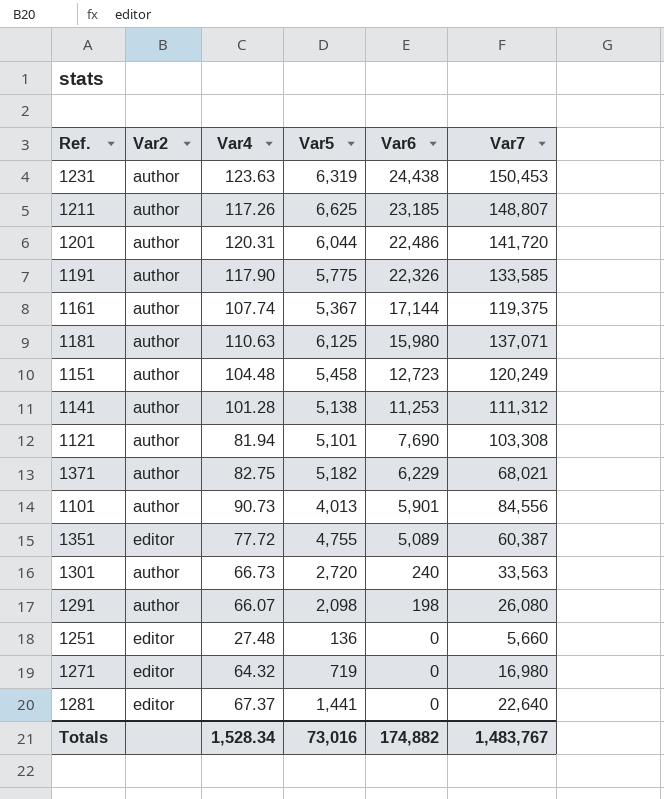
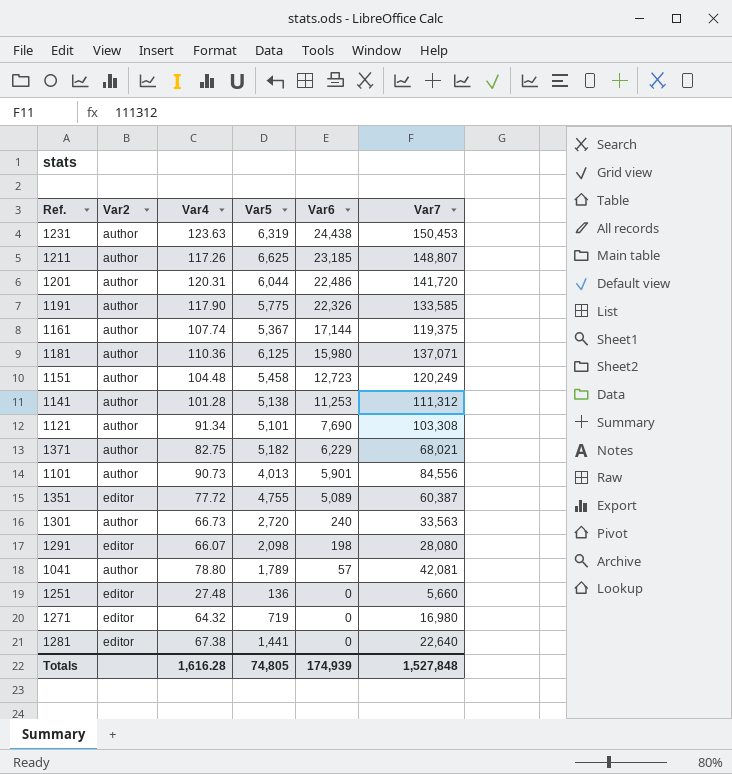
1181 | Var4: 110.63 -> 110.36
1121 | Var4: 81.94 -> 91.34
1291 | Var2: author -> editor
1291 | Var7: 26,080 -> 28,080
row 1041: none -> author | 78.80 | 1,789 | 57 | 42,081
1281 | Var4: 67.37 -> 67.38
Totals | Var4: 1,528.34 -> 1,616.28
Totals | Var5: 73,016 -> 74,805
Totals | Var6: 174,882 -> 174,939
Totals | Var7: 1,483,767 -> 1,527,848

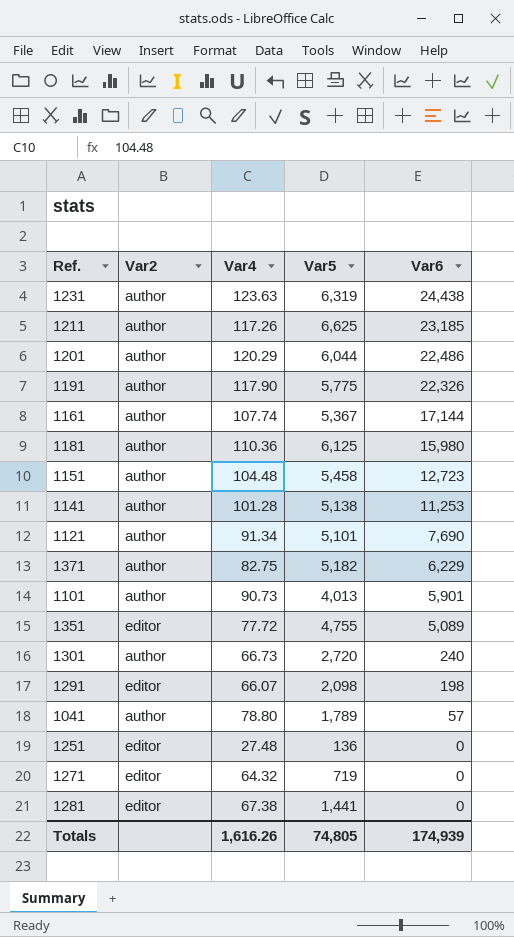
column Var7 | position: 6 -> none
1201 | Var4: 120.31 -> 120.29
Totals | Var4: 1,616.28 -> 1,616.26

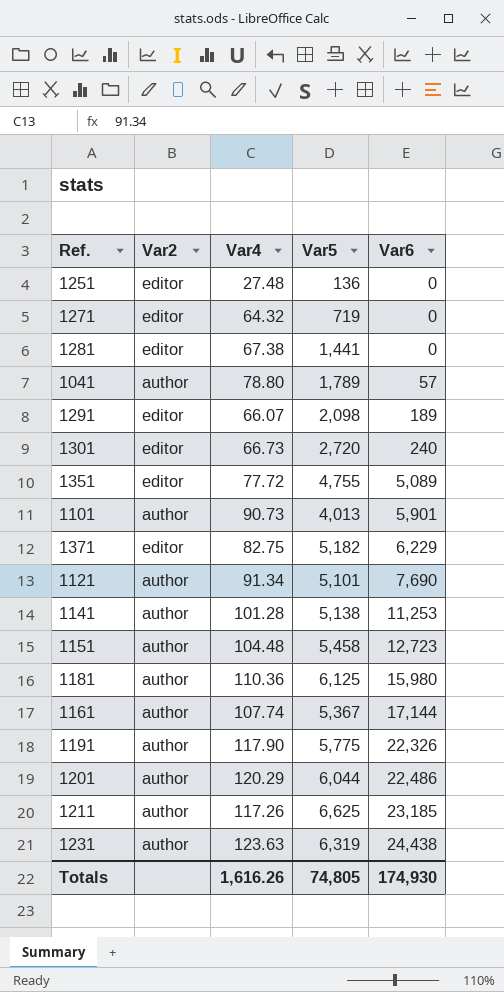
row order: Var6 descending -> Var6 ascending
1291 | Var6: 198 -> 189
1301 | Var2: author -> editor
1371 | Var2: author -> editor
Totals | Var6: 174,939 -> 174,930

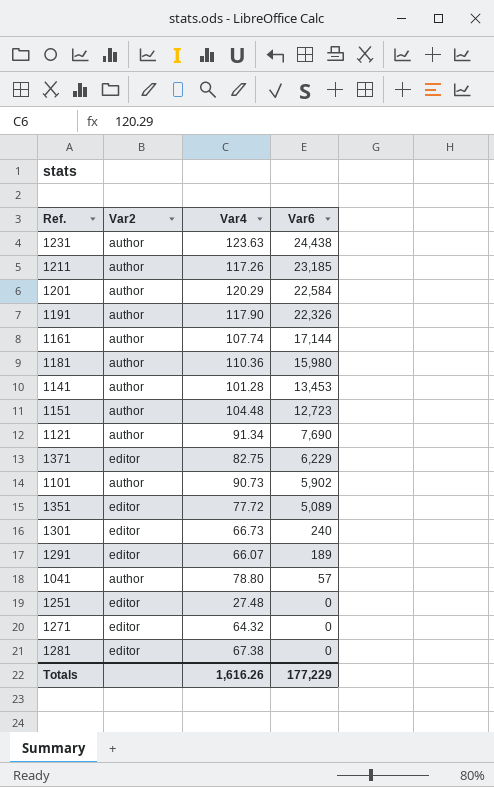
row order: Var6 ascending -> Var6 descending
column Var5 | position: 4 -> none
1201 | Var6: 22,486 -> 22,584
1141 | Var6: 11,253 -> 13,453
1101 | Var6: 5,901 -> 5,902
Totals | Var6: 174,930 -> 177,229

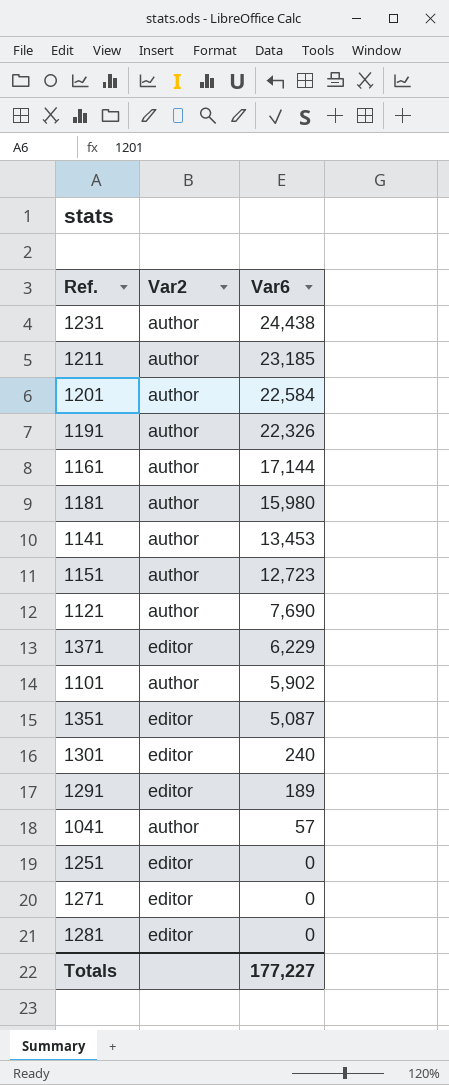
column Var4 | position: 3 -> none
1351 | Var6: 5,089 -> 5,087
Totals | Var6: 177,229 -> 177,227

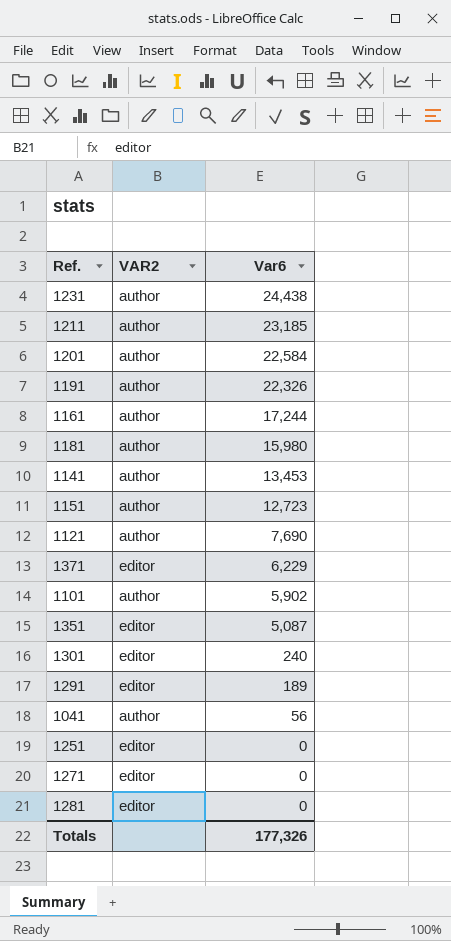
column name: Var2 -> VAR2
1161 | Var6: 17,144 -> 17,244
1041 | Var6: 57 -> 56
Totals | Var6: 177,227 -> 177,326

